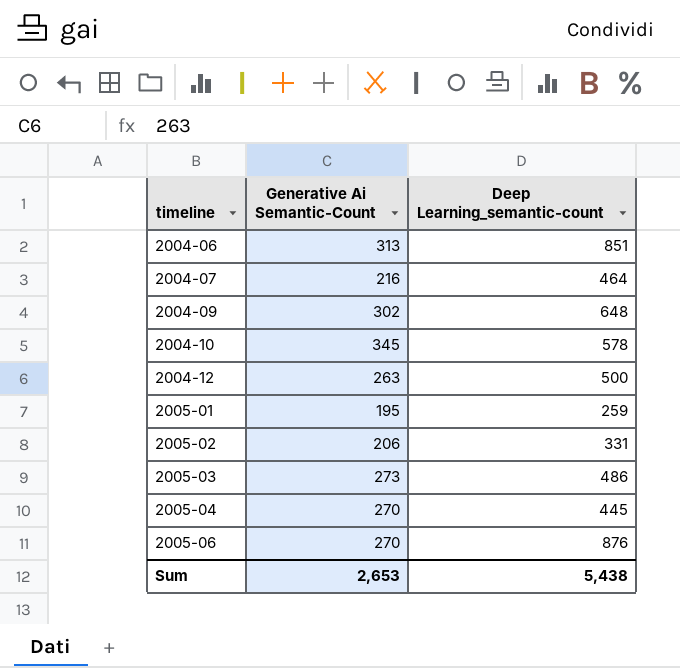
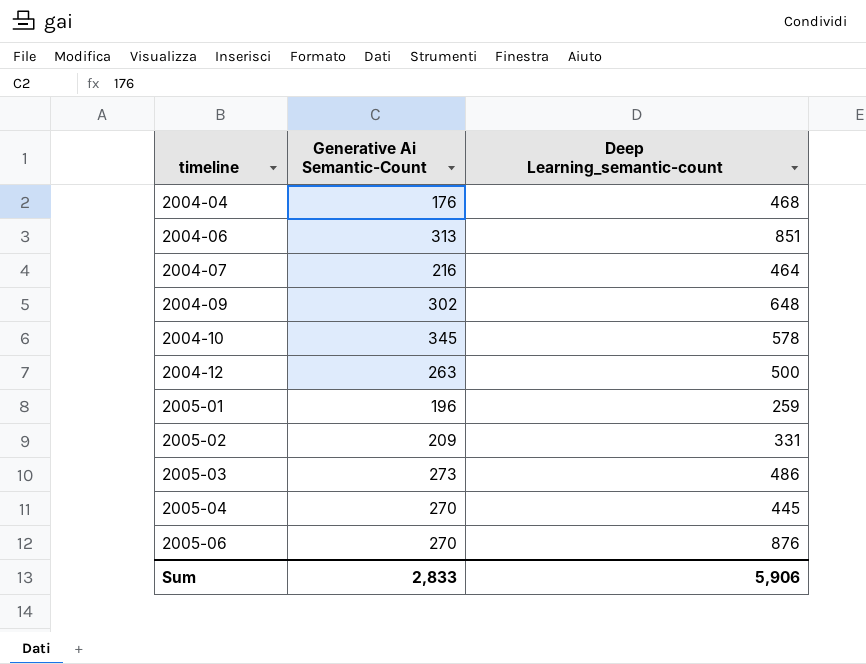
row 2004-04: none -> 176 | 468
2005-01 | Generative Ai Semantic-Count: 195 -> 196
2005-02 | Generative Ai Semantic-Count: 206 -> 209
Sum | Generative Ai Semantic-Count: 2,653 -> 2,833
Sum | Deep Learning_semantic-count: 5,438 -> 5,906

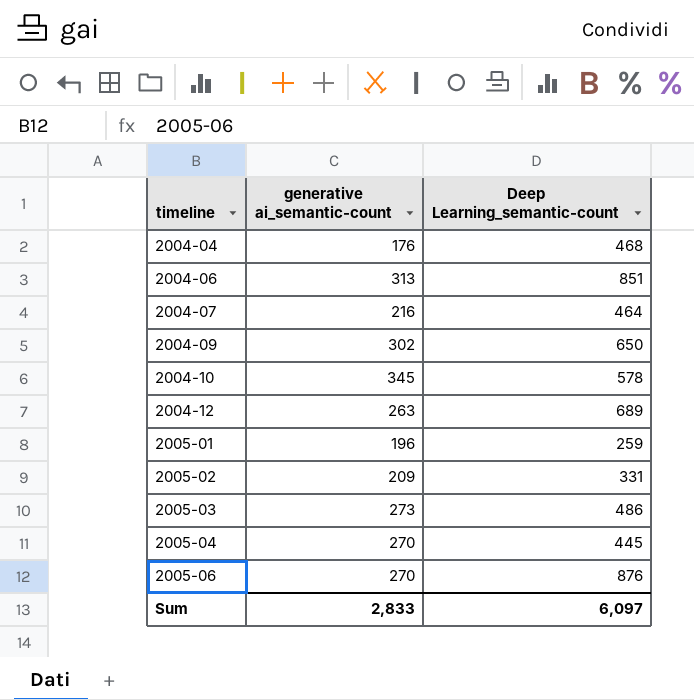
column name: Generative Ai Semantic-Count -> generative ai_semantic-count
2004-09 | Deep Learning_semantic-count: 648 -> 650
2004-12 | Deep Learning_semantic-count: 500 -> 689
Sum | Deep Learning_semantic-count: 5,906 -> 6,097

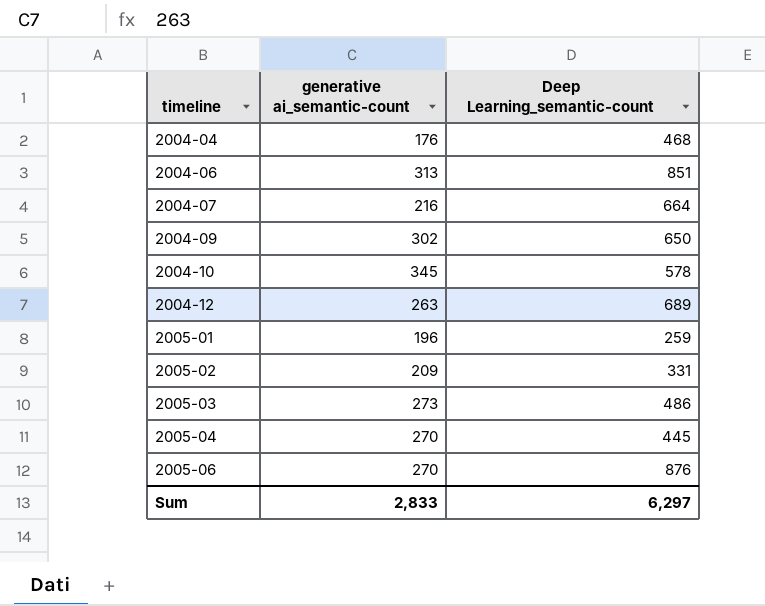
2004-07 | Deep Learning_semantic-count: 464 -> 664
Sum | Deep Learning_semantic-count: 6,097 -> 6,297

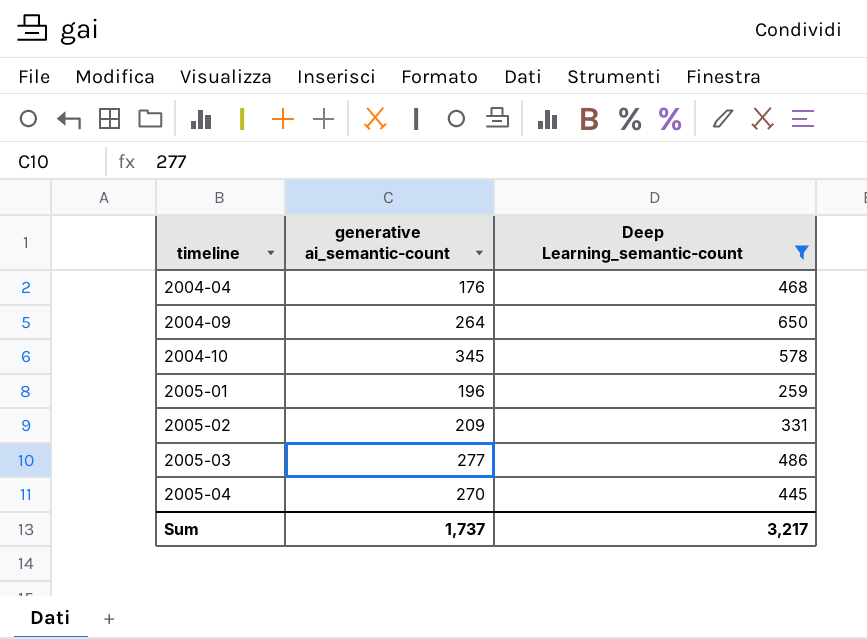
filter: none -> Deep Learning_semantic-count <= 650
2004-09 | generative ai_semantic-count: 302 -> 264
2005-03 | generative ai_semantic-count: 273 -> 277
Sum | generative ai_semantic-count: 2,833 -> 1,737
Sum | Deep Learning_semantic-count: 6,297 -> 3,217

